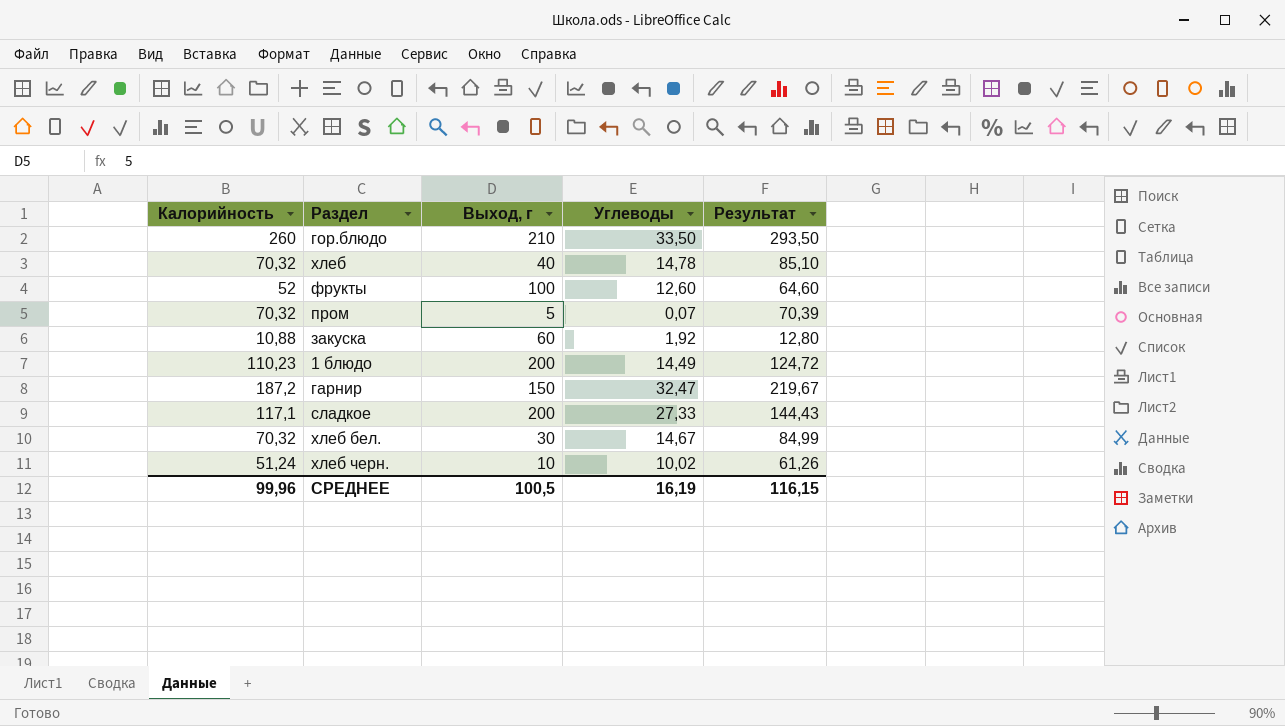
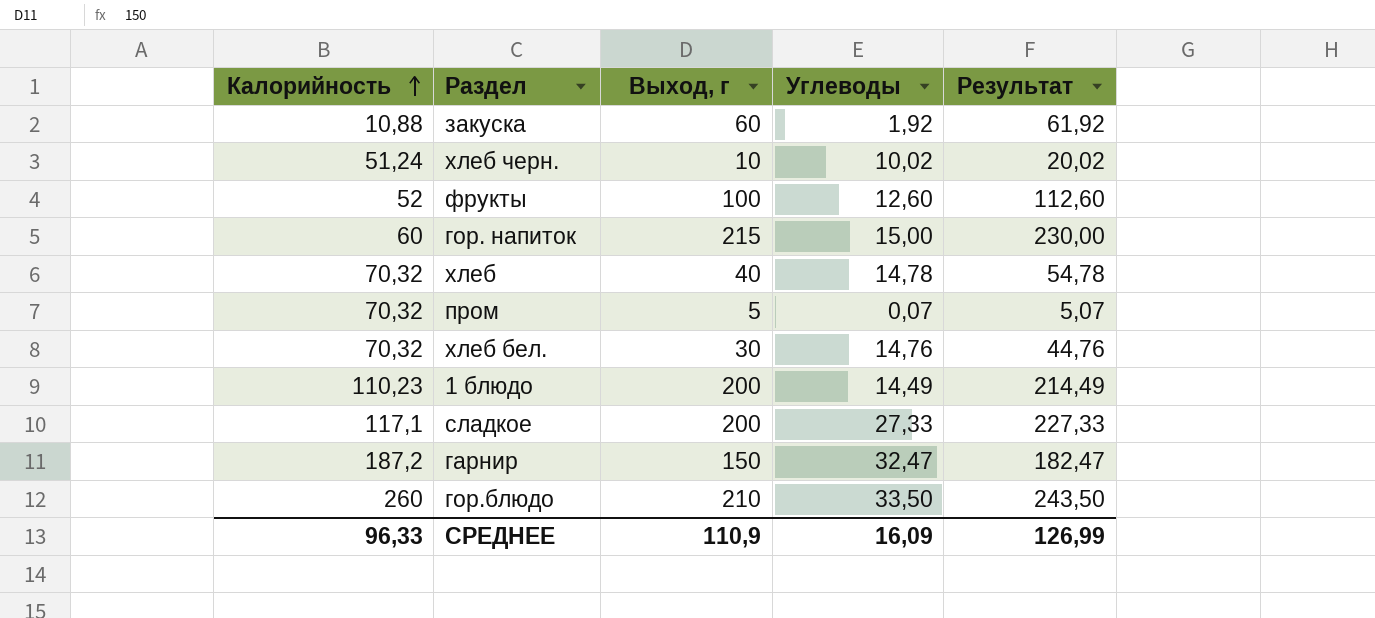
row order: none -> Калорийность ascending
column Результат | formula: [Калорийность] + [Углеводы] -> [Выход, г] + [Углеводы]
row гор. напиток: none -> 60 | 215 | 15,00 | 230,00
хлеб бел. | Углеводы: 14,67 -> 14,76
СРЕДНЕЕ | Калорийность: 99,96 -> 96,33
СРЕДНЕЕ | Выход, г: 100,5 -> 110,9
СРЕДНЕЕ | Углеводы: 16,19 -> 16,09
СРЕДНЕЕ | Результат: 116,15 -> 126,99

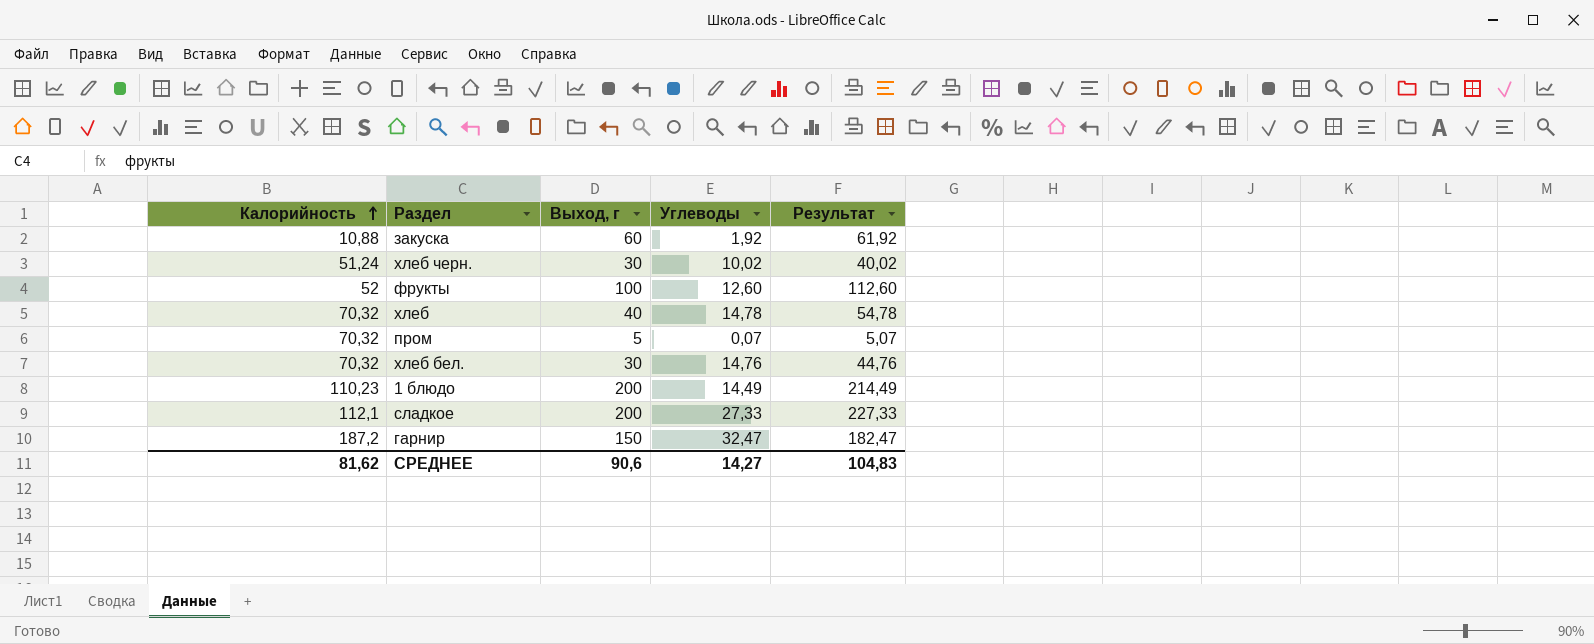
row гор. напиток: 60 | 215 | 15,00 | 230,00 -> none
row гор.блюдо: 260 | 210 | 33,50 | 243,50 -> none
хлеб черн. | Выход, г: 10 -> 30
хлеб черн. | Результат: 20,02 -> 40,02
сладкое | Калорийность: 117,1 -> 112,1
СРЕДНЕЕ | Калорийность: 96,33 -> 81,62
СРЕДНЕЕ | Выход, г: 110,9 -> 90,6
СРЕДНЕЕ | Углеводы: 16,09 -> 14,27
СРЕДНЕЕ | Результат: 126,99 -> 104,83

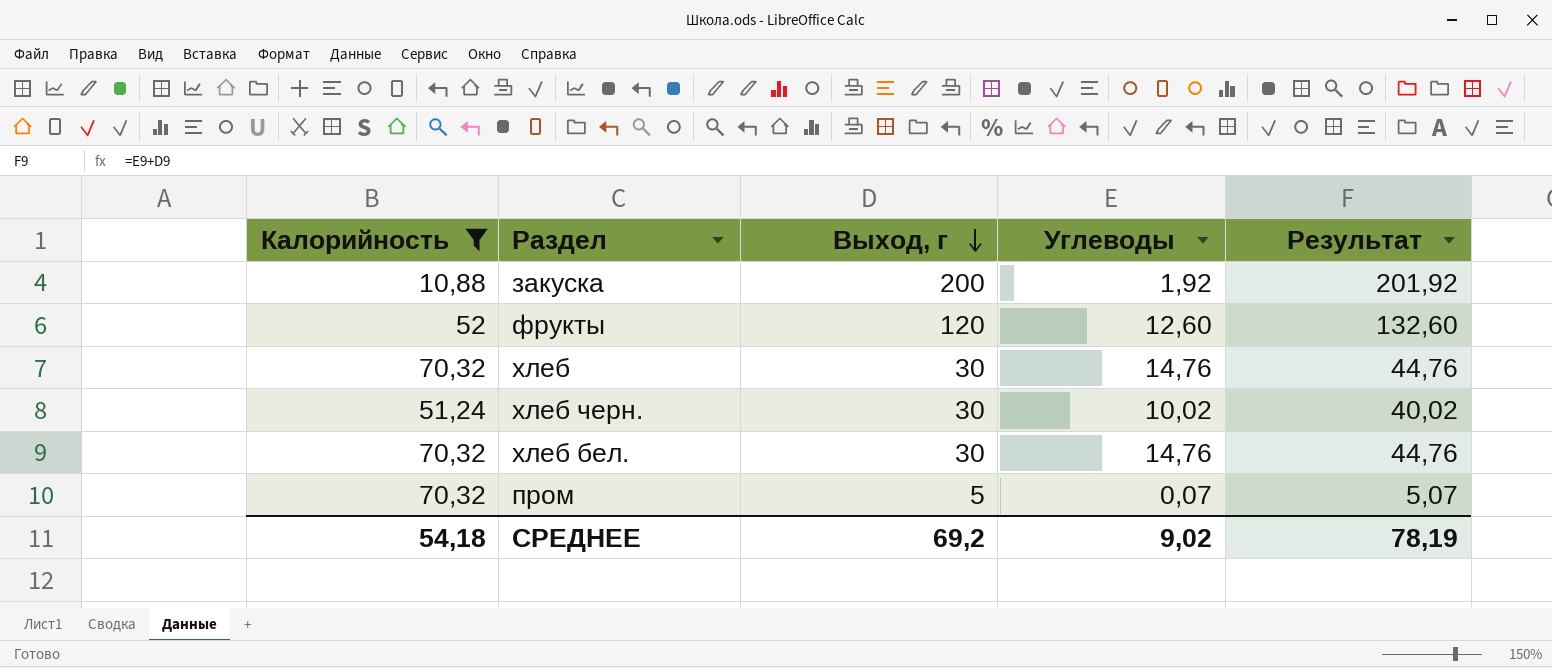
filter: none -> Калорийность <= 70,32
row order: Калорийность ascending -> Выход, г descending
закуска | Выход, г: 60 -> 200
закуска | Результат: 61,92 -> 201,92
фрукты | Выход, г: 100 -> 120
фрукты | Результат: 112,60 -> 132,60
хлеб | Выход, г: 40 -> 30
хлеб | Углеводы: 14,78 -> 14,76
хлеб | Результат: 54,78 -> 44,76
СРЕДНЕЕ | Калорийность: 81,62 -> 54,18
СРЕДНЕЕ | Выход, г: 90,6 -> 69,2
СРЕДНЕЕ | Углеводы: 14,27 -> 9,02
СРЕДНЕЕ | Результат: 104,83 -> 78,19

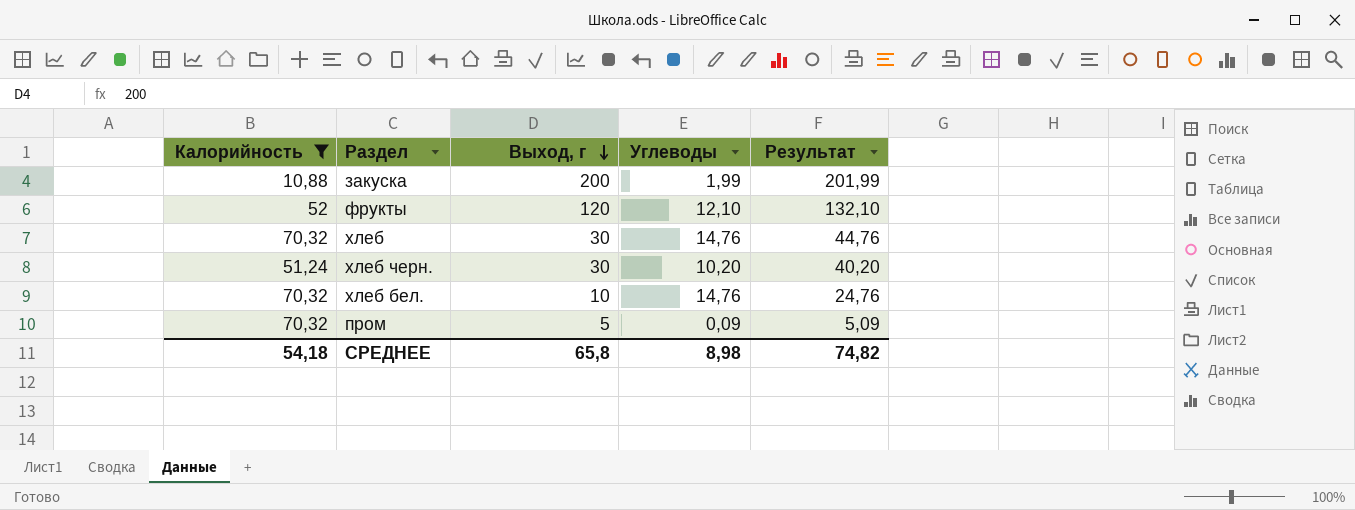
закуска | Углеводы: 1,92 -> 1,99
закуска | Результат: 201,92 -> 201,99
фрукты | Углеводы: 12,60 -> 12,10
фрукты | Результат: 132,60 -> 132,10
хлеб черн. | Углеводы: 10,02 -> 10,20
хлеб черн. | Результат: 40,02 -> 40,20
хлеб бел. | Выход, г: 30 -> 10
хлеб бел. | Результат: 44,76 -> 24,76
пром | Углеводы: 0,07 -> 0,09
пром | Результат: 5,07 -> 5,09
СРЕДНЕЕ | Выход, г: 69,2 -> 65,8
СРЕДНЕЕ | Углеводы: 9,02 -> 8,98
СРЕДНЕЕ | Результат: 78,19 -> 74,82

